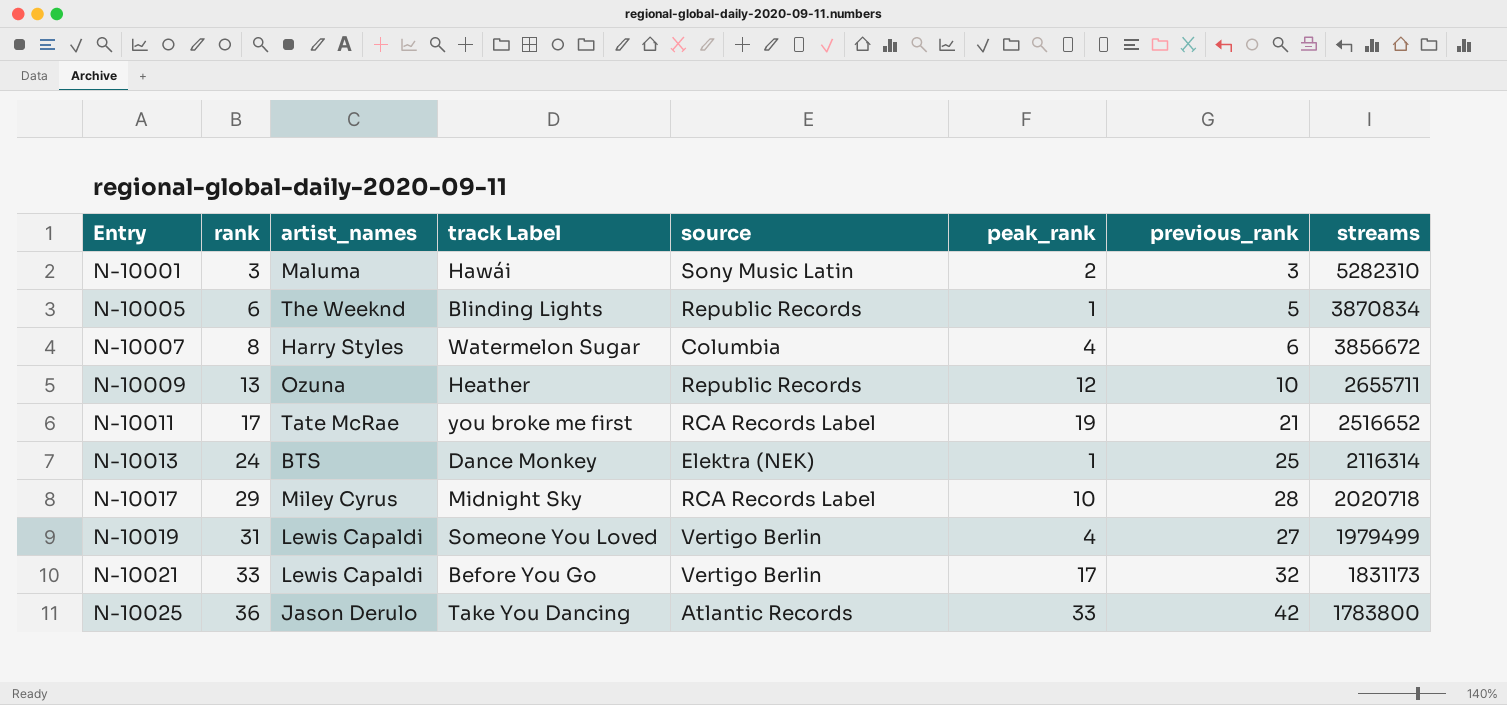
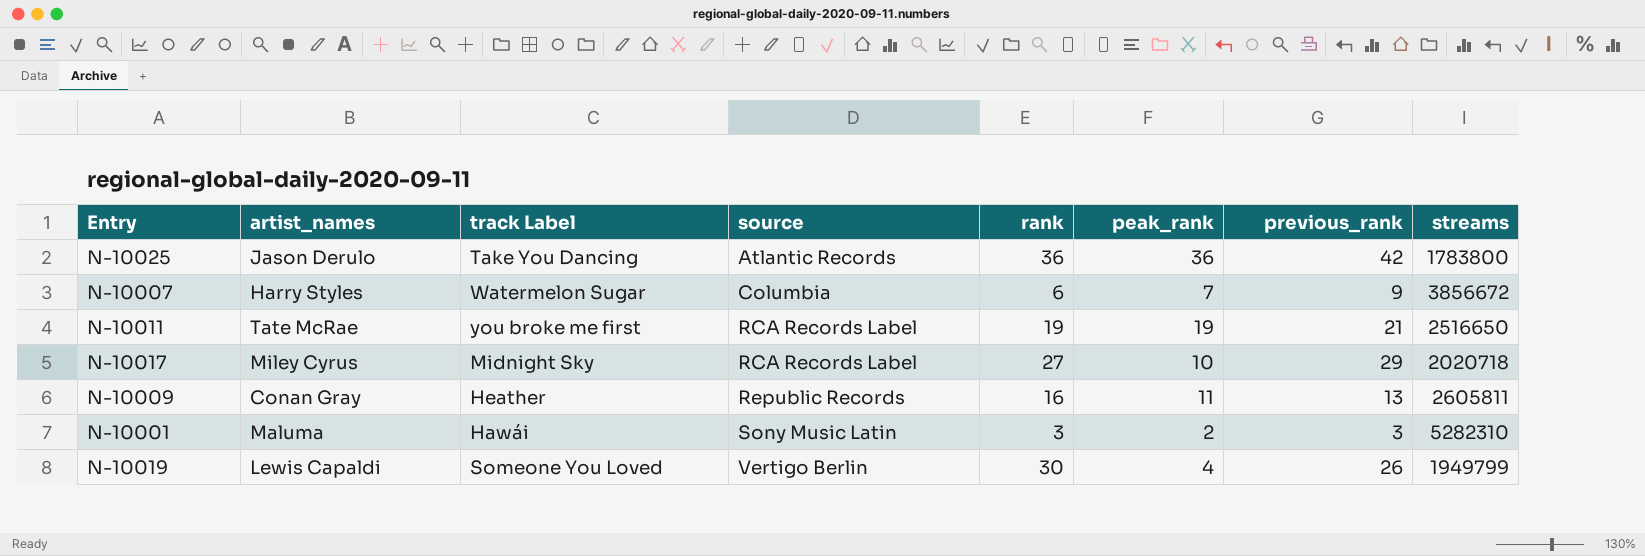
row order: Entry ascending -> source ascending
column rank | position: 2 -> 5
row N-10005: 6 | The Weeknd | Blinding Lights | Republic Records | 1 | 5 | 3870834 -> none
row N-10013: 24 | BTS | Dance Monkey | Elektra (NEK) | 1 | 25 | 2116314 -> none
row N-10021: 33 | Lewis Capaldi | Before You Go | Vertigo Berlin | 17 | 32 | 1831173 -> none
N-10025 | peak_rank: 33 -> 36
N-10007 | rank: 8 -> 6
N-10007 | peak_rank: 4 -> 7
N-10007 | previous_rank: 6 -> 9
N-10011 | rank: 17 -> 19
N-10011 | streams: 2516652 -> 2516650
N-10017 | rank: 29 -> 27
N-10017 | previous_rank: 28 -> 29
N-10009 | artist_names: Ozuna -> Conan Gray
N-10009 | rank: 13 -> 16
N-10009 | peak_rank: 12 -> 11
N-10009 | previous_rank: 10 -> 13
N-10009 | streams: 2655711 -> 2605811
N-10019 | rank: 31 -> 30
N-10019 | previous_rank: 27 -> 26
N-10019 | streams: 1979499 -> 1949799

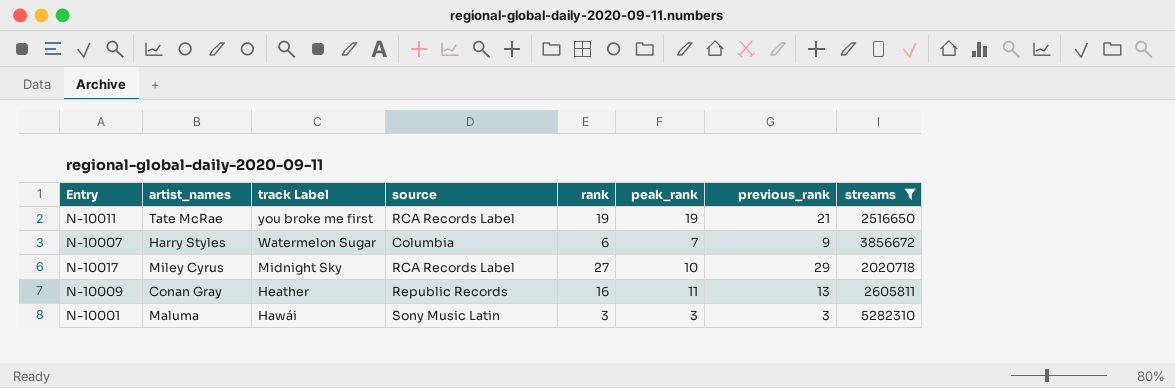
filter: none -> streams >= 2020718
row order: source ascending -> track Label descending
N-10001 | peak_rank: 2 -> 3

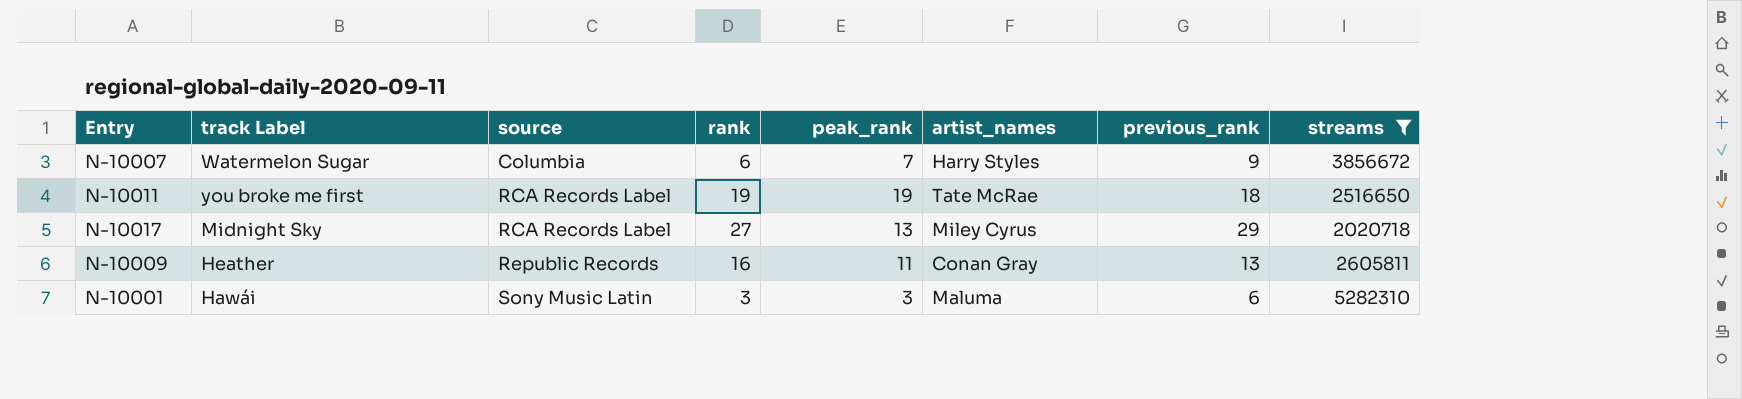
row order: track Label descending -> source ascending
column artist_names | position: 2 -> 6
N-10011 | previous_rank: 21 -> 18
N-10017 | peak_rank: 10 -> 13
N-10001 | previous_rank: 3 -> 6

